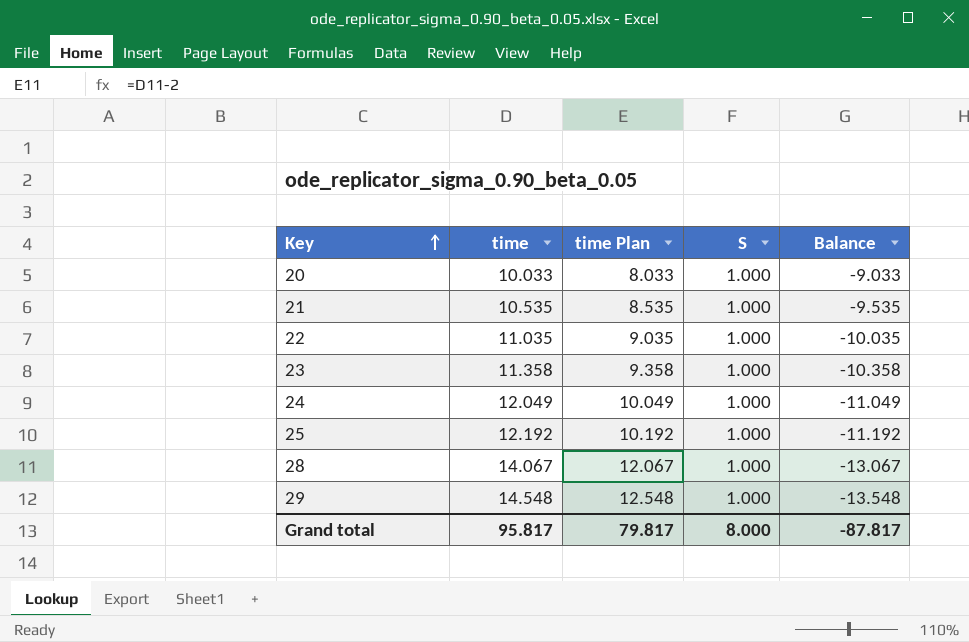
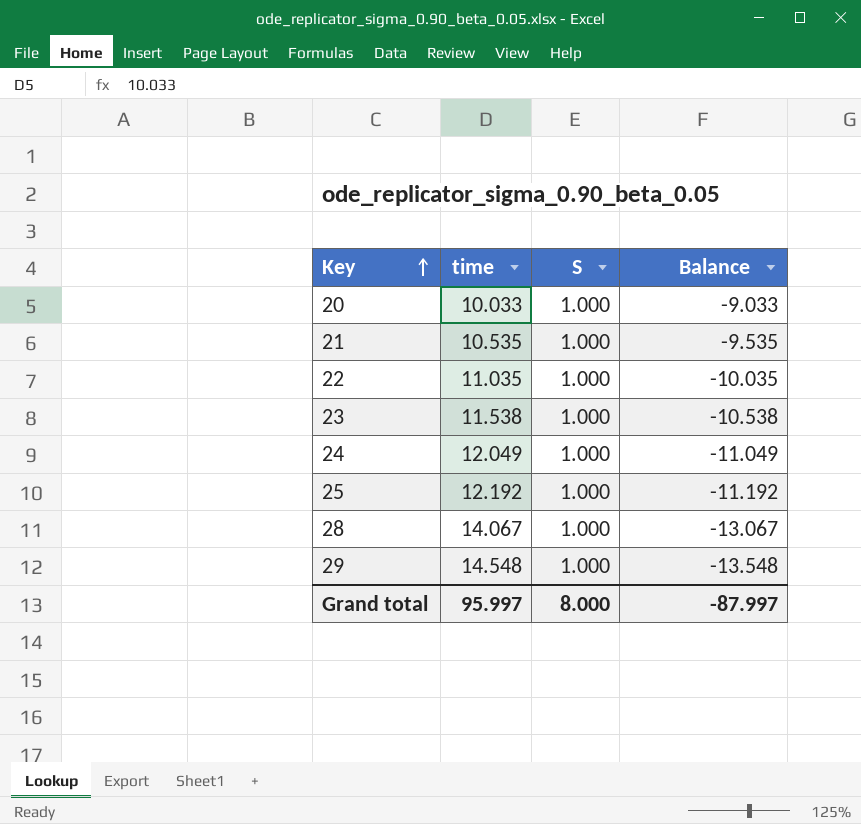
column time Plan | formula: [time] - 2 -> none
23 | time: 11.358 -> 11.538
23 | Balance: -10.358 -> -10.538
Grand total | time: 95.817 -> 95.997
Grand total | Balance: -87.817 -> -87.997

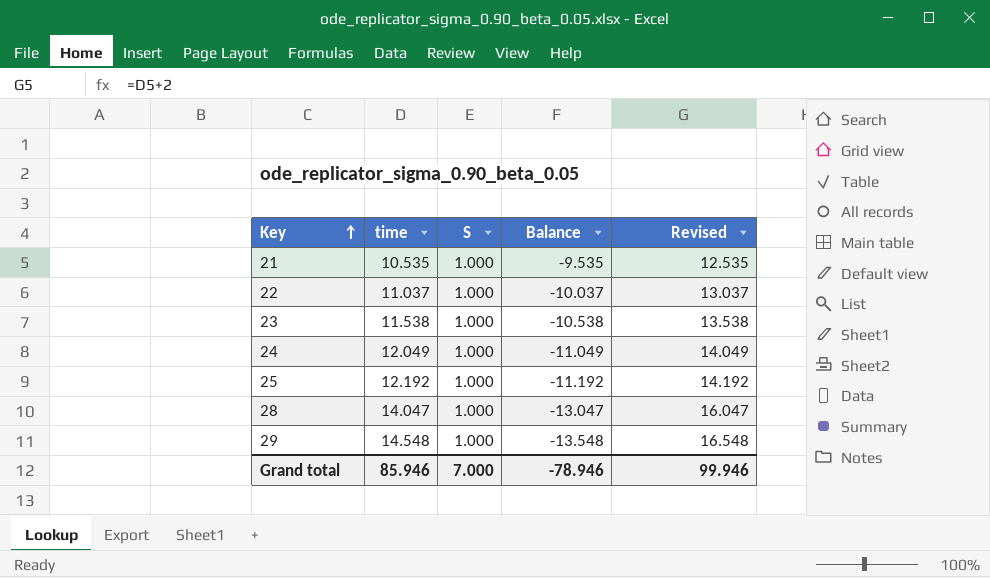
column Revised | formula: none -> [time] + 2
row 20: 10.033 | 1.000 | -9.033 -> none
22 | time: 11.035 -> 11.037
22 | Balance: -10.035 -> -10.037
28 | time: 14.067 -> 14.047
28 | Balance: -13.067 -> -13.047
Grand total | time: 95.997 -> 85.946
Grand total | S: 8.000 -> 7.000
Grand total | Balance: -87.997 -> -78.946

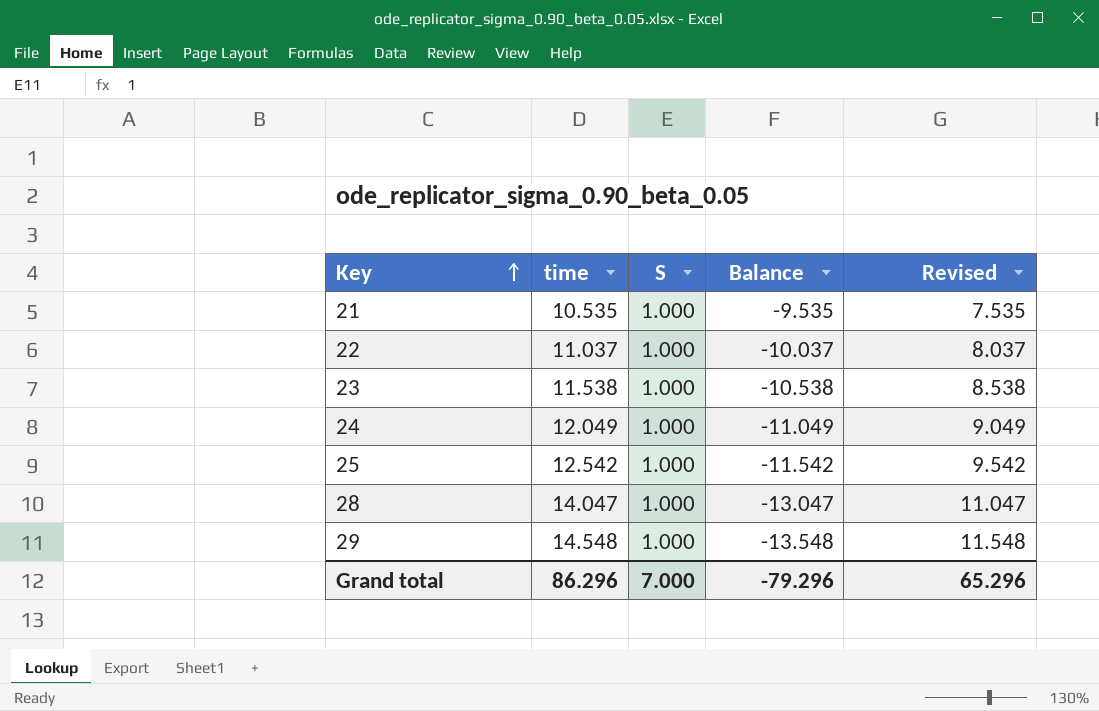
column Revised | formula: [time] + 2 -> [time] - 3
25 | time: 12.192 -> 12.542
25 | Balance: -11.192 -> -11.542
Grand total | time: 85.946 -> 86.296
Grand total | Balance: -78.946 -> -79.296
Grand total | Revised: 99.946 -> 65.296

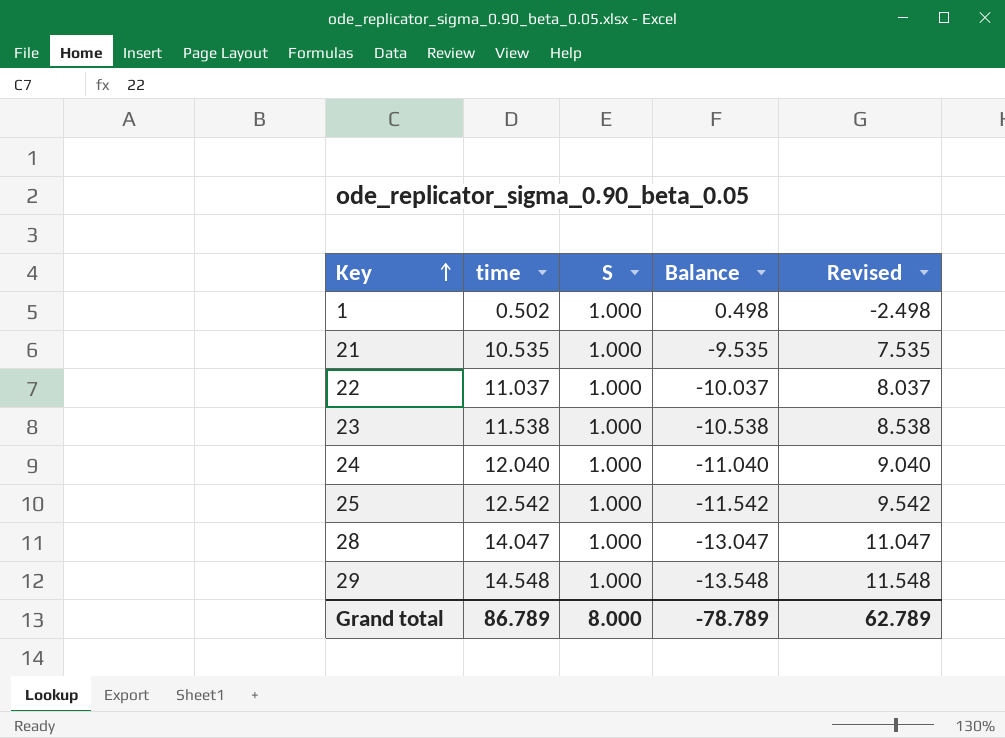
row 1: none -> 0.502 | 1.000 | 0.498 | -2.498
24 | time: 12.049 -> 12.040
24 | Balance: -11.049 -> -11.040
24 | Revised: 9.049 -> 9.040
Grand total | time: 86.296 -> 86.789
Grand total | S: 7.000 -> 8.000
Grand total | Balance: -79.296 -> -78.789
Grand total | Revised: 65.296 -> 62.789

